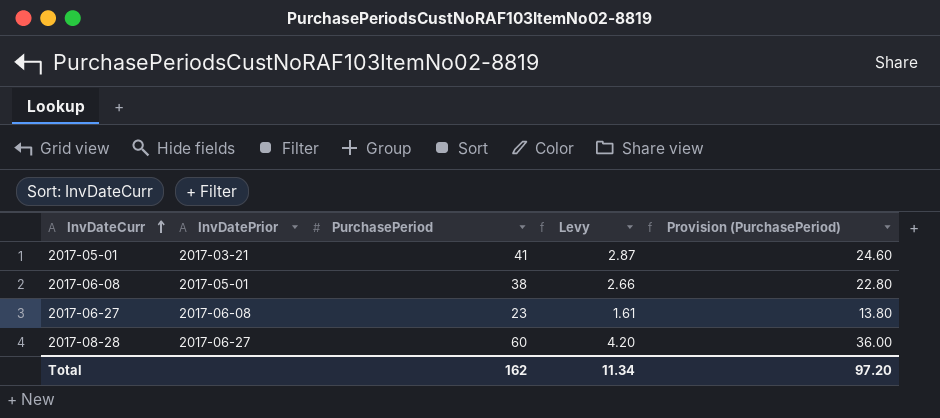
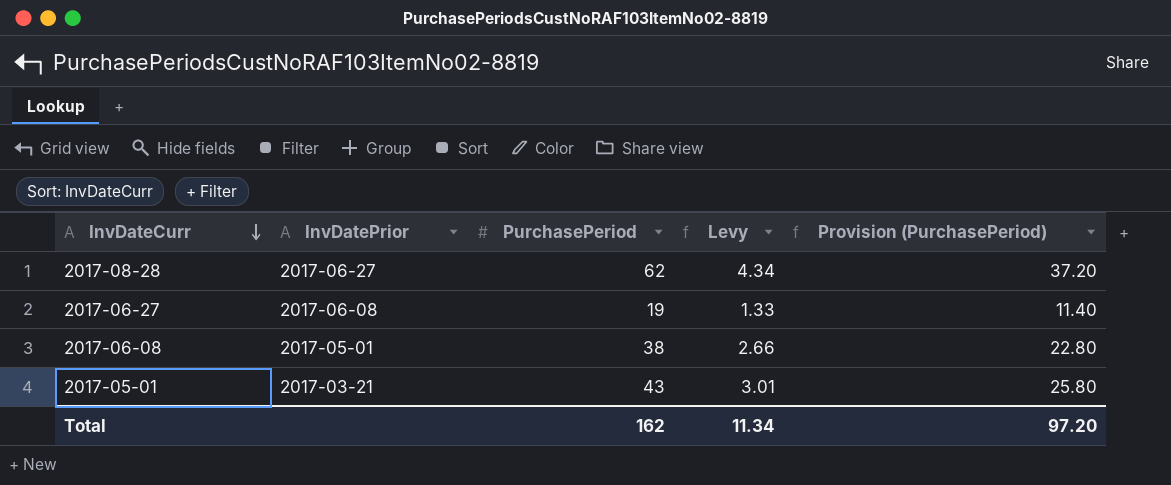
row order: InvDateCurr ascending -> InvDateCurr descending
2017-08-28 | PurchasePeriod: 60 -> 62
2017-08-28 | Levy: 4.20 -> 4.34
2017-08-28 | Provision (PurchasePeriod): 36.00 -> 37.20
2017-06-27 | PurchasePeriod: 23 -> 19
2017-06-27 | Levy: 1.61 -> 1.33
2017-06-27 | Provision (PurchasePeriod): 13.80 -> 11.40
2017-05-01 | PurchasePeriod: 41 -> 43
2017-05-01 | Levy: 2.87 -> 3.01
2017-05-01 | Provision (PurchasePeriod): 24.60 -> 25.80

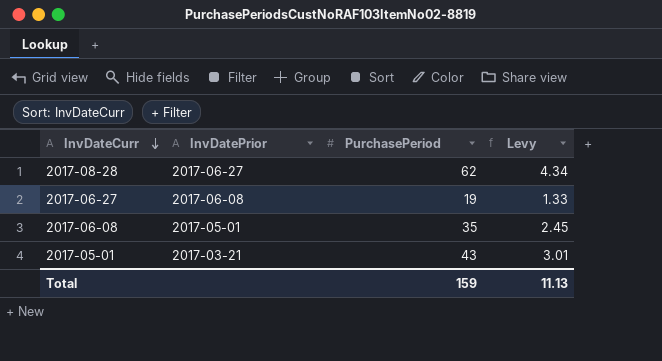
column Provision (PurchasePeriod) | formula: [PurchasePeriod] * 0.6 -> none
2017-06-08 | PurchasePeriod: 38 -> 35
2017-06-08 | Levy: 2.66 -> 2.45
Total | PurchasePeriod: 162 -> 159
Total | Levy: 11.34 -> 11.13

